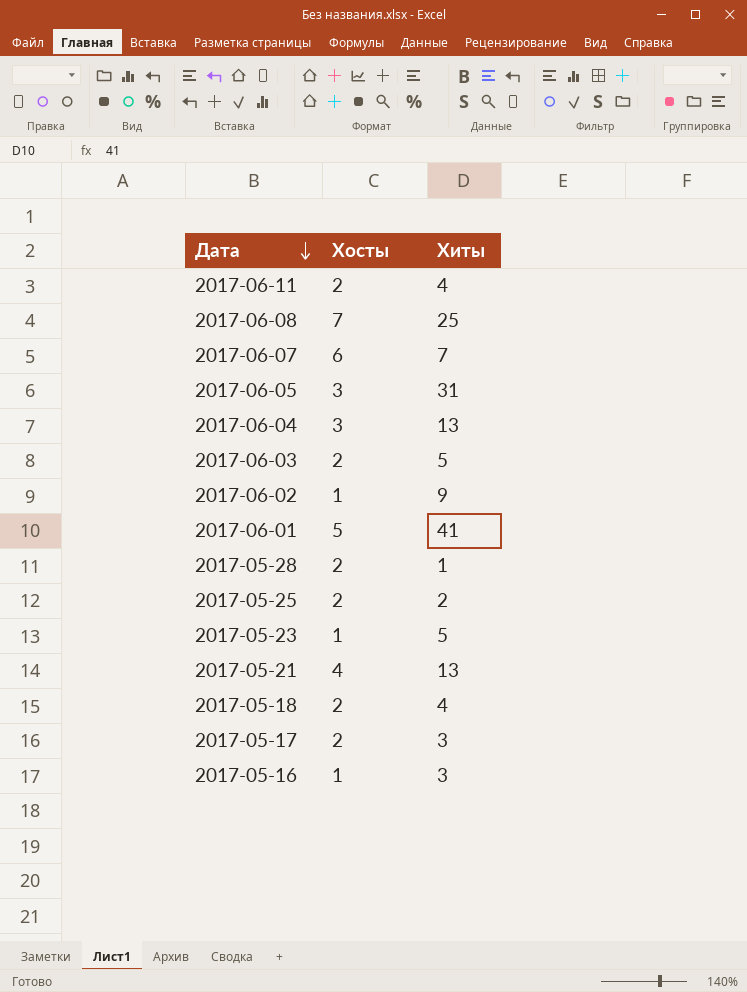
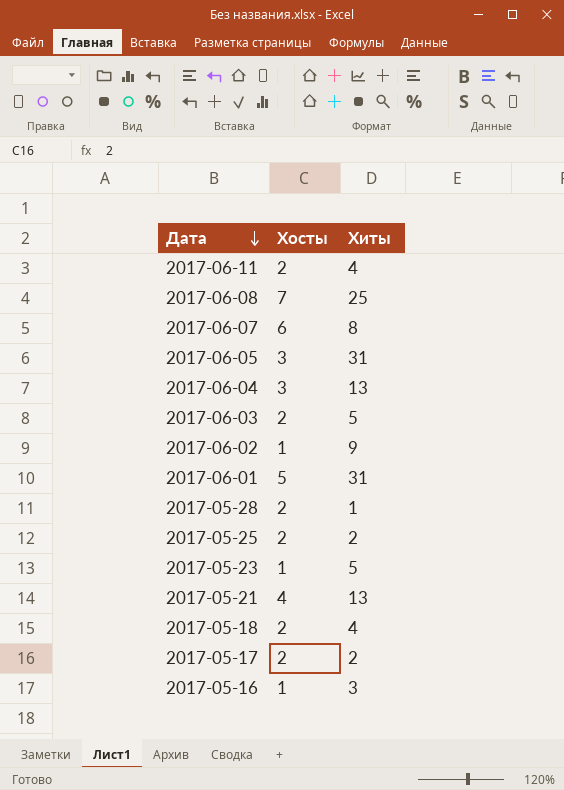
2017-06-07 | Хиты: 7 -> 8
2017-06-01 | Хиты: 41 -> 31
2017-05-17 | Хиты: 3 -> 2

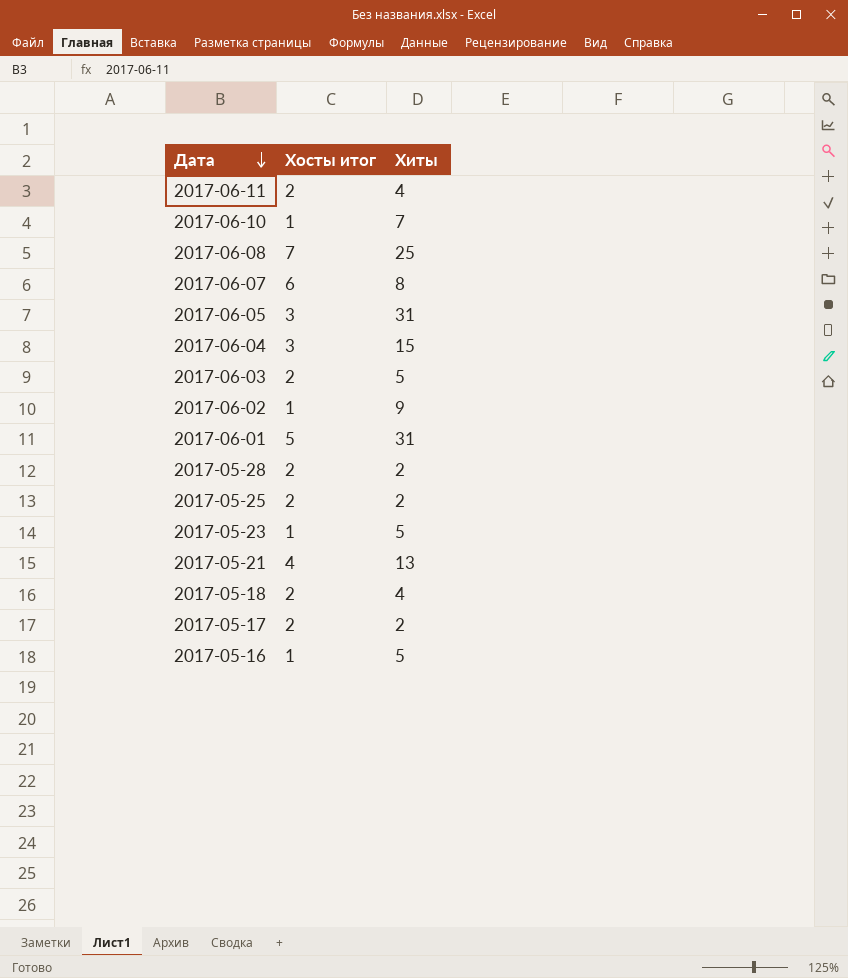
column name: Хосты -> Хосты итог
row 2017-06-10: none -> 1 | 7
2017-06-04 | Хиты: 13 -> 15
2017-05-28 | Хиты: 1 -> 2
2017-05-16 | Хиты: 3 -> 5

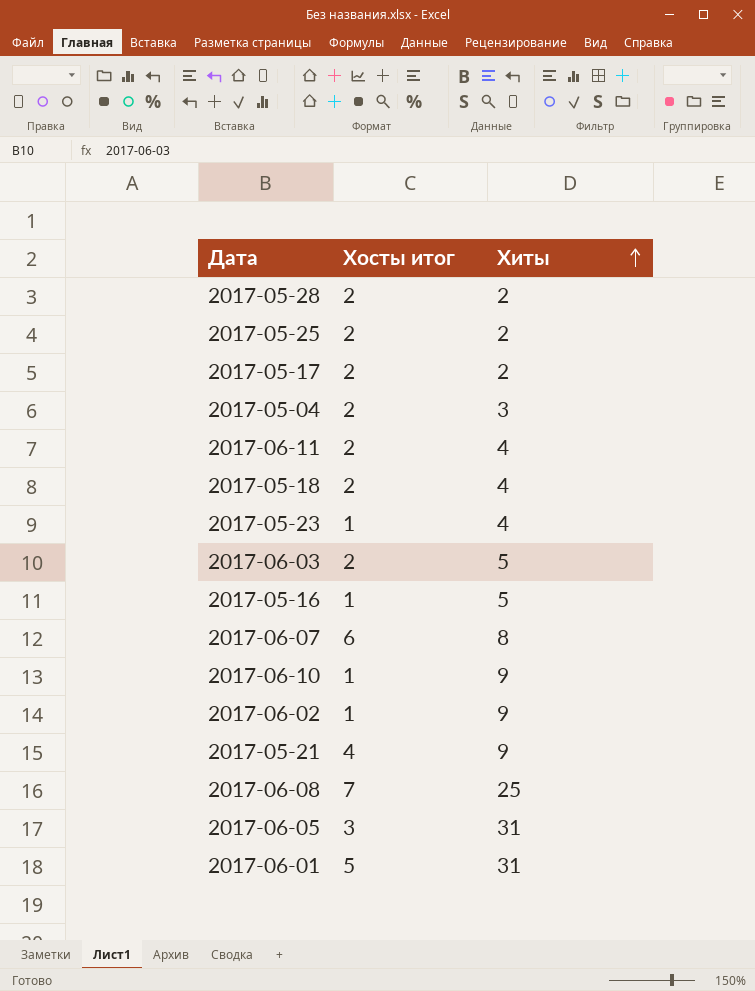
row order: Дата descending -> Хиты ascending
row 2017-06-04: 3 | 15 -> none
row 2017-05-04: none -> 2 | 3
2017-05-23 | Хиты: 5 -> 4
2017-06-10 | Хиты: 7 -> 9
2017-05-21 | Хиты: 13 -> 9

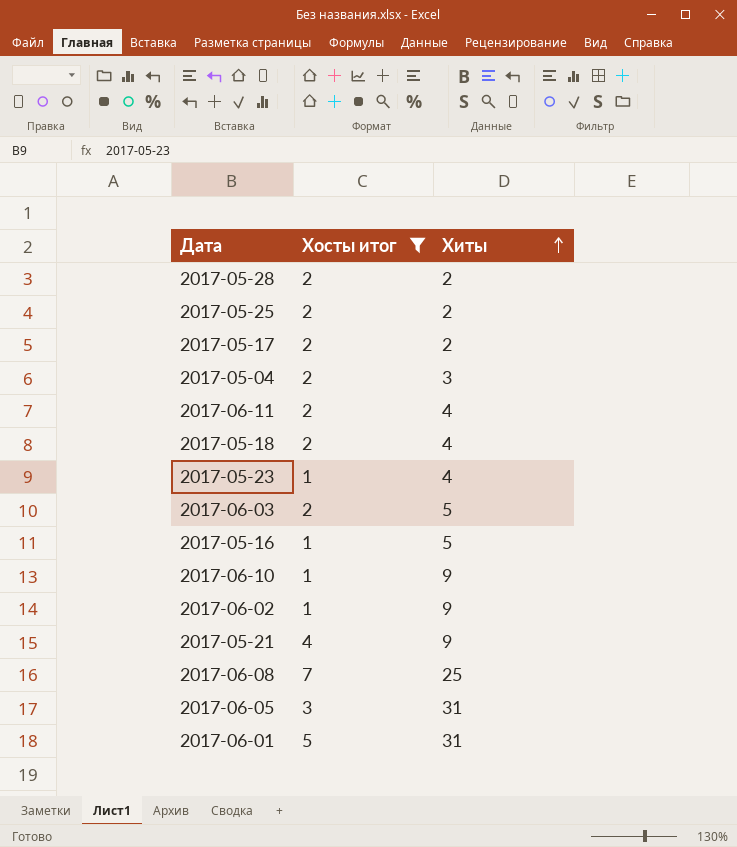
filter: none -> Хосты итог != 6

